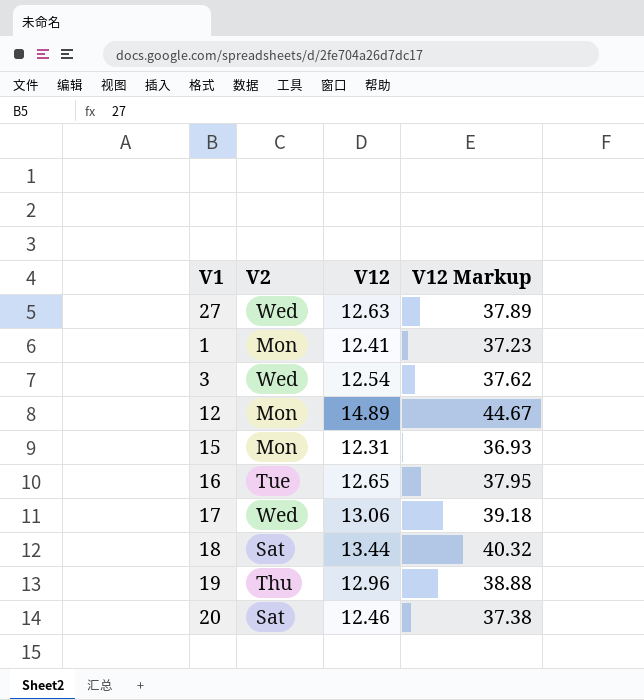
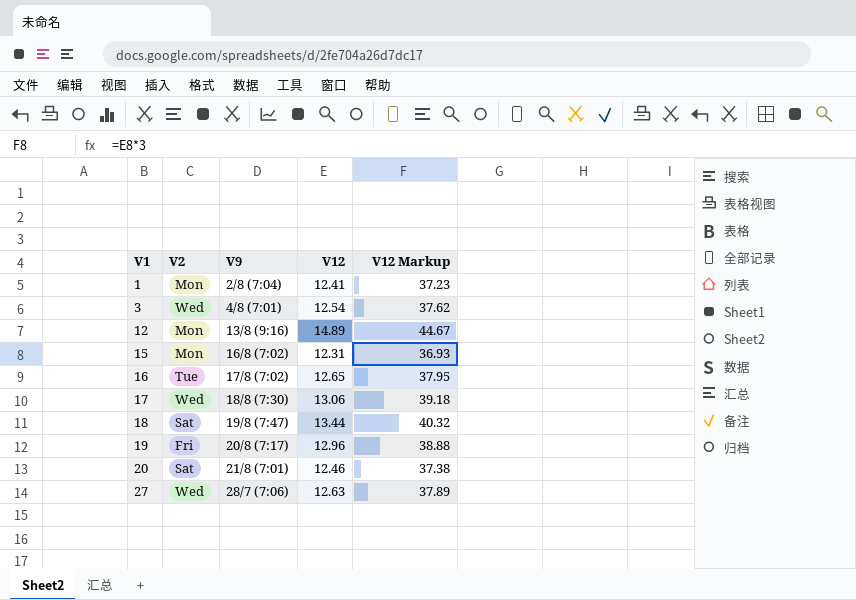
row order: none -> V1 ascending
column V9 | position: none -> 3
19 | V2: Thu -> Fri

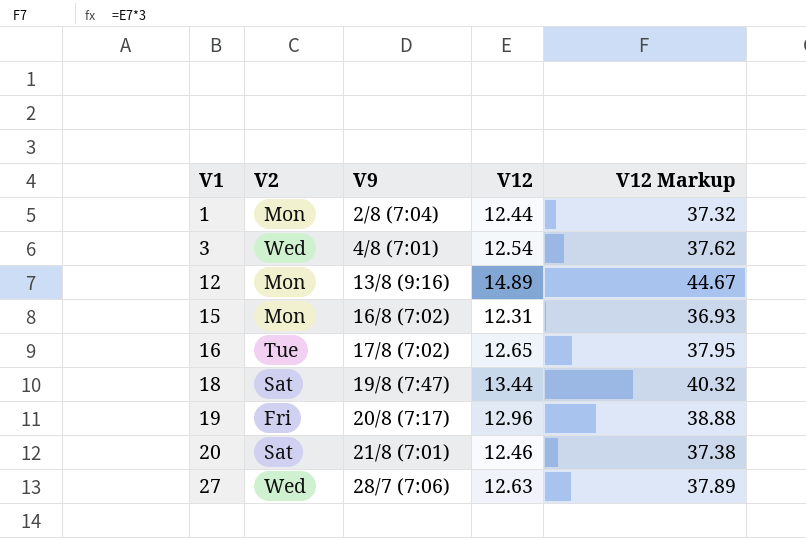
row 17: Wed | 18/8 (7:30) | 13.06 | 39.18 -> none
1 | V12: 12.41 -> 12.44
1 | V12 Markup: 37.23 -> 37.32

